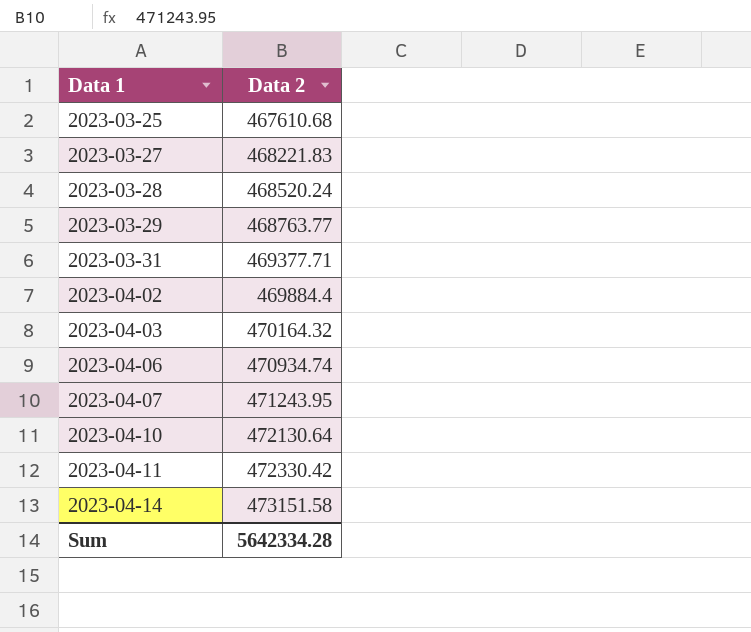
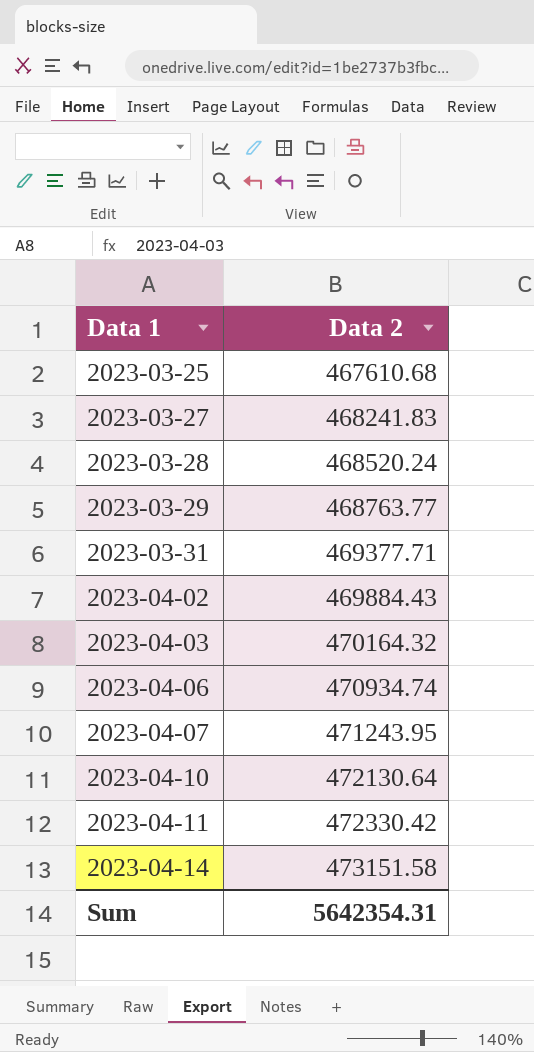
2023-03-27 | Data 2: 468221.83 -> 468241.83
2023-04-02 | Data 2: 469884.4 -> 469884.43
Sum | Data 2: 5642334.28 -> 5642354.31

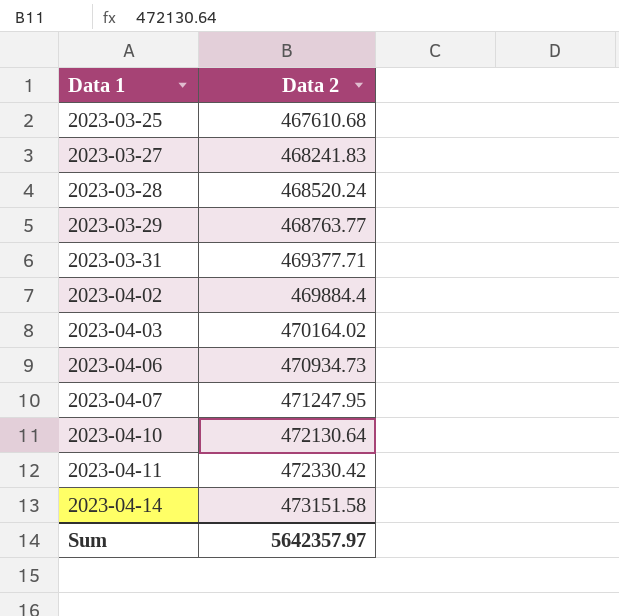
2023-04-02 | Data 2: 469884.43 -> 469884.4
2023-04-03 | Data 2: 470164.32 -> 470164.02
2023-04-06 | Data 2: 470934.74 -> 470934.73
2023-04-07 | Data 2: 471243.95 -> 471247.95
Sum | Data 2: 5642354.31 -> 5642357.97

